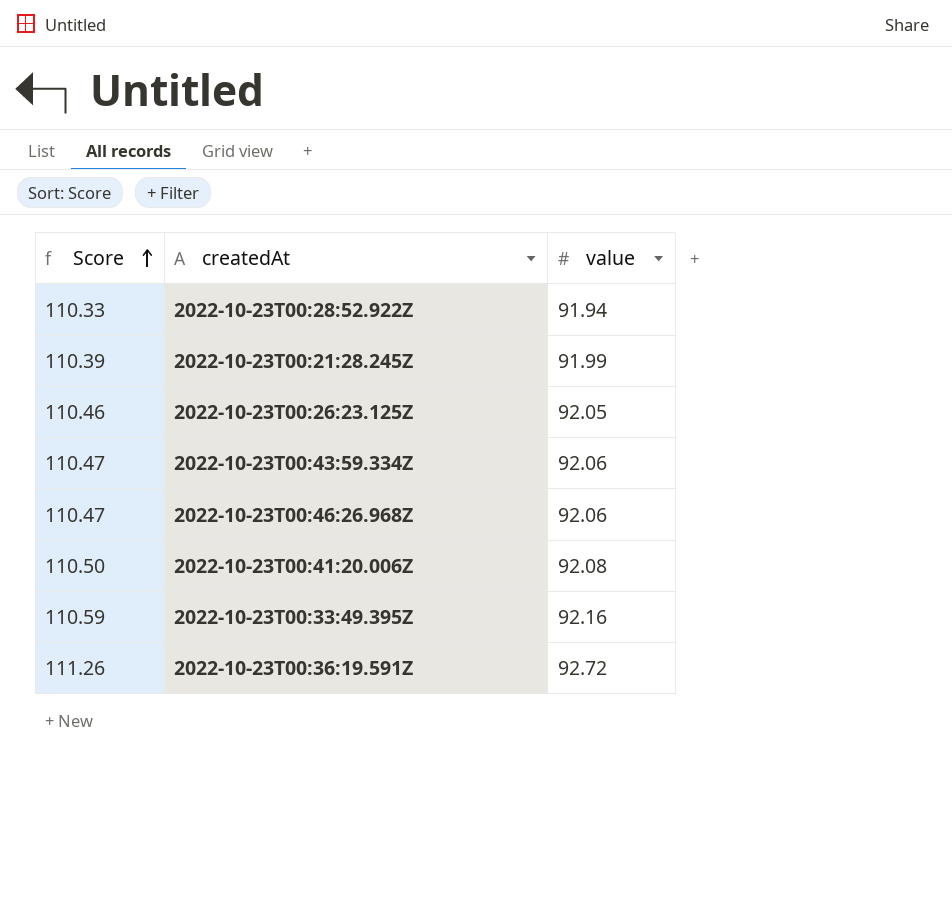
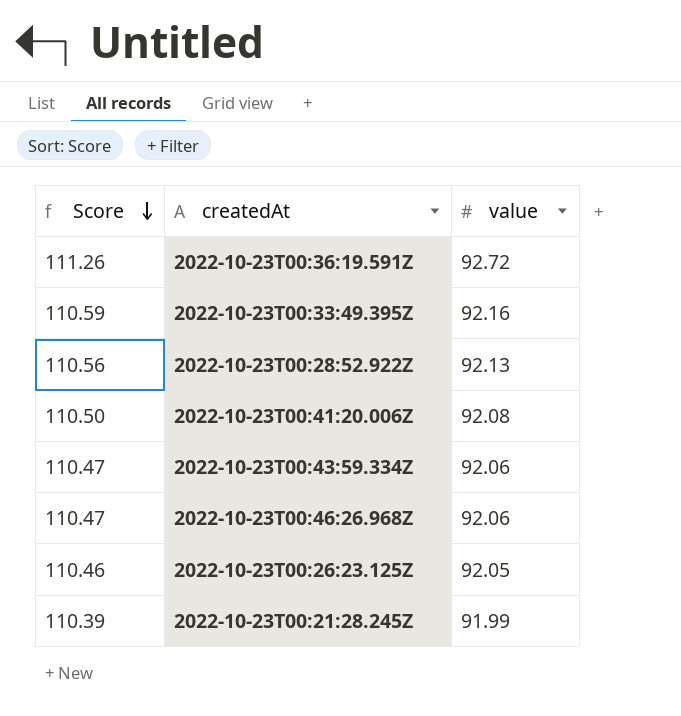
row order: Score ascending -> Score descending
2022-10-23T00:28:52.922Z | Score: 110.33 -> 110.56
2022-10-23T00:28:52.922Z | value: 91.94 -> 92.13

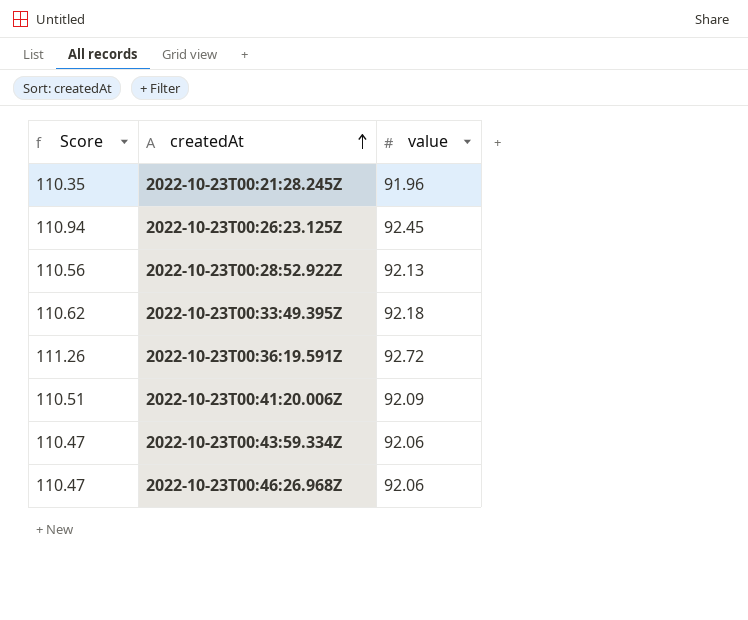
row order: Score descending -> createdAt ascending
2022-10-23T00:21:28.245Z | Score: 110.39 -> 110.35
2022-10-23T00:21:28.245Z | value: 91.99 -> 91.96
2022-10-23T00:26:23.125Z | Score: 110.46 -> 110.94
2022-10-23T00:26:23.125Z | value: 92.05 -> 92.45
2022-10-23T00:33:49.395Z | Score: 110.59 -> 110.62
2022-10-23T00:33:49.395Z | value: 92.16 -> 92.18
2022-10-23T00:41:20.006Z | Score: 110.50 -> 110.51
2022-10-23T00:41:20.006Z | value: 92.08 -> 92.09

